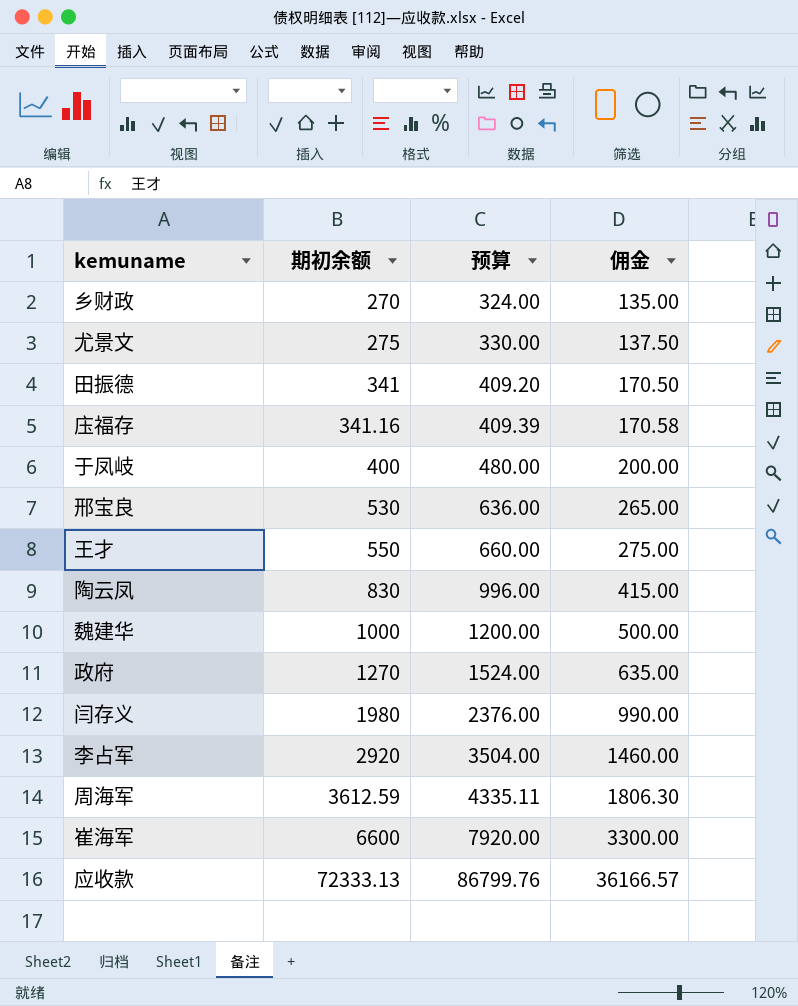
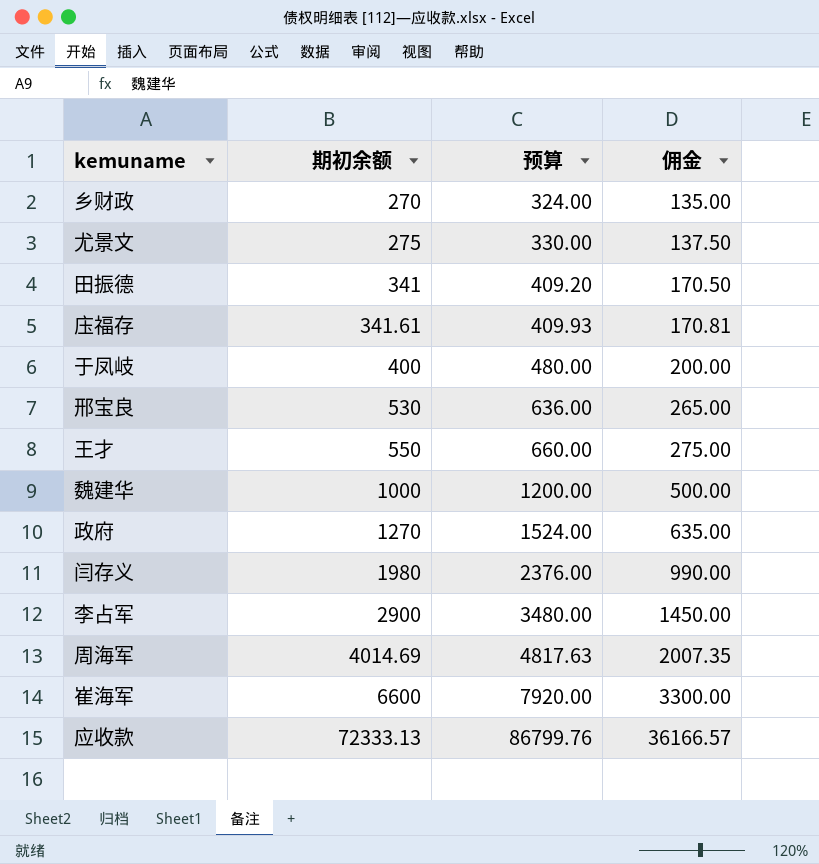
row 陶云凤: 830 | 996.00 | 415.00 -> none
庒福存 | 期初余额: 341.16 -> 341.61
庒福存 | 预算: 409.39 -> 409.93
庒福存 | 佣金: 170.58 -> 170.81
李占军 | 期初余额: 2920 -> 2900
李占军 | 预算: 3504.00 -> 3480.00
李占军 | 佣金: 1460.00 -> 1450.00
周海军 | 期初余额: 3612.59 -> 4014.69
周海军 | 预算: 4335.11 -> 4817.63
周海军 | 佣金: 1806.30 -> 2007.35

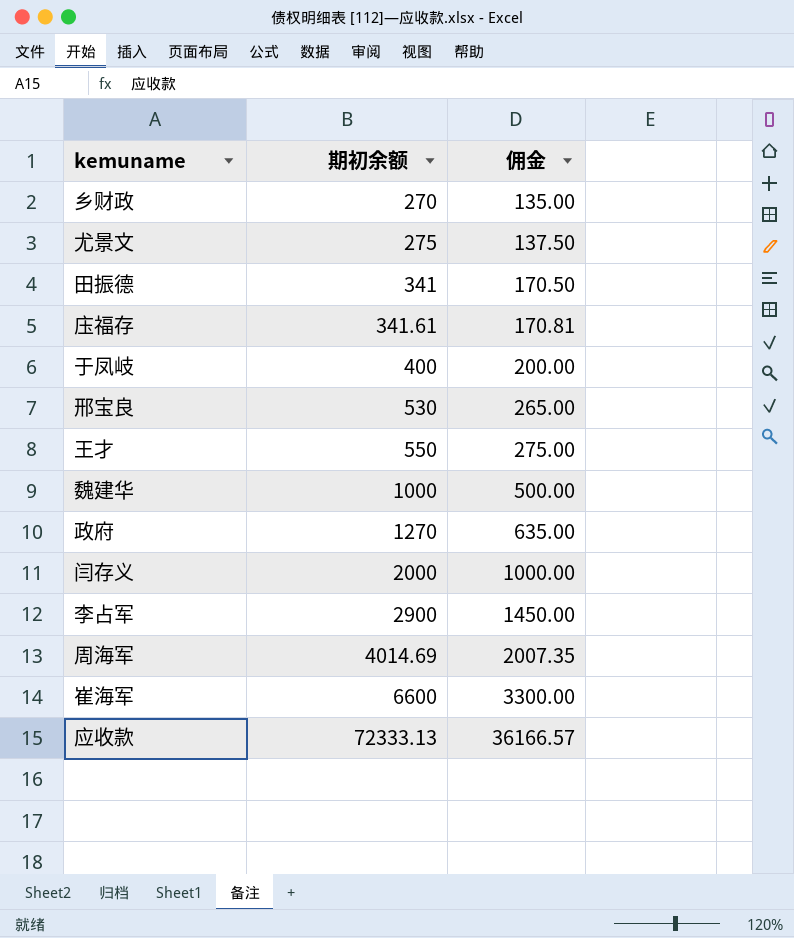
column 预算 | formula: [期初余额] * 1.2 -> none
闫存义 | 期初余额: 1980 -> 2000
闫存义 | 佣金: 990.00 -> 1000.00

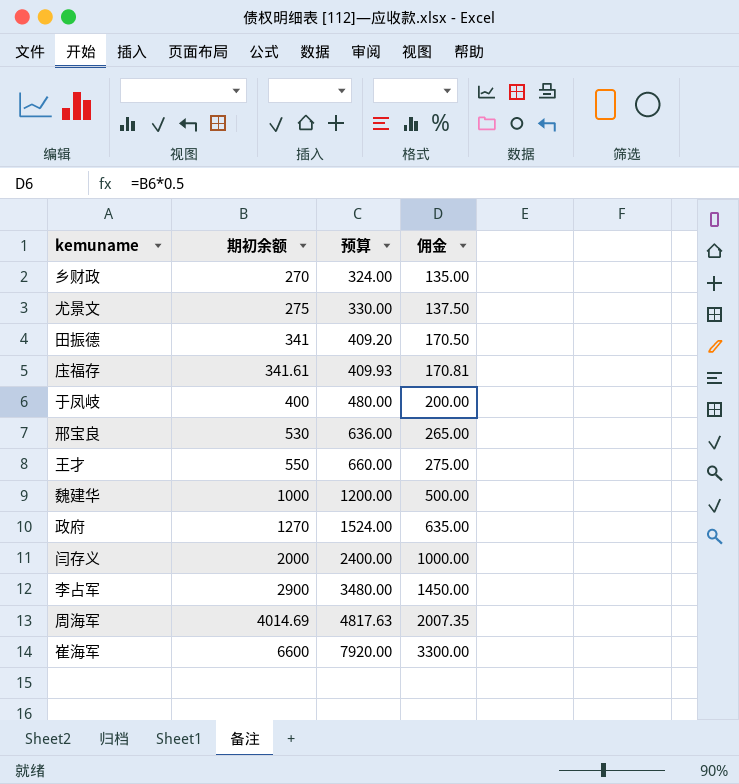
column 预算 | formula: none -> [期初余额] * 1.2
row 应收款: 72333.13 | 36166.57 -> none

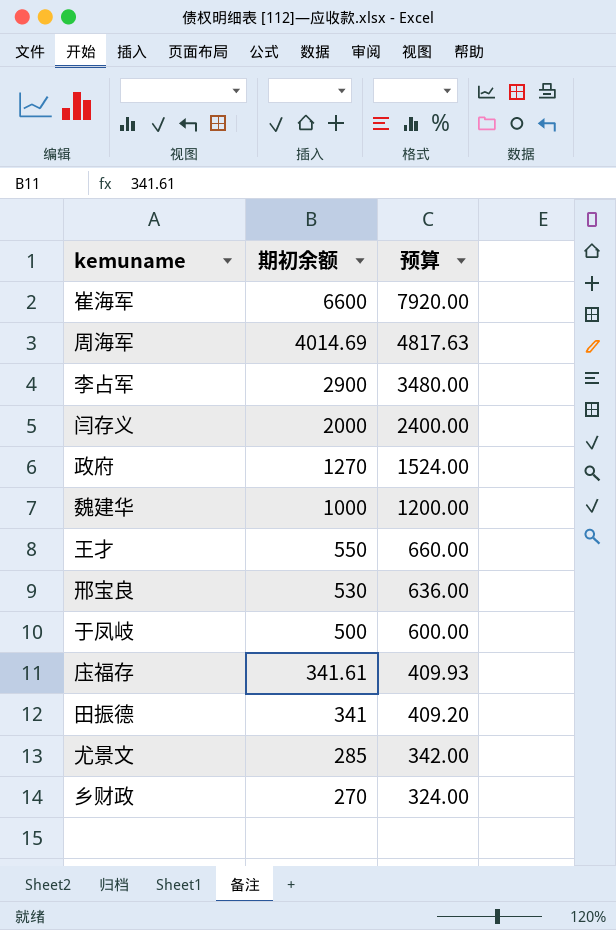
row order: 期初余额 ascending -> 期初余额 descending
column 佣金 | formula: [期初余额] * 0.5 -> none
于凤岐 | 期初余额: 400 -> 500
于凤岐 | 预算: 480.00 -> 600.00
尤景文 | 期初余额: 275 -> 285
尤景文 | 预算: 330.00 -> 342.00

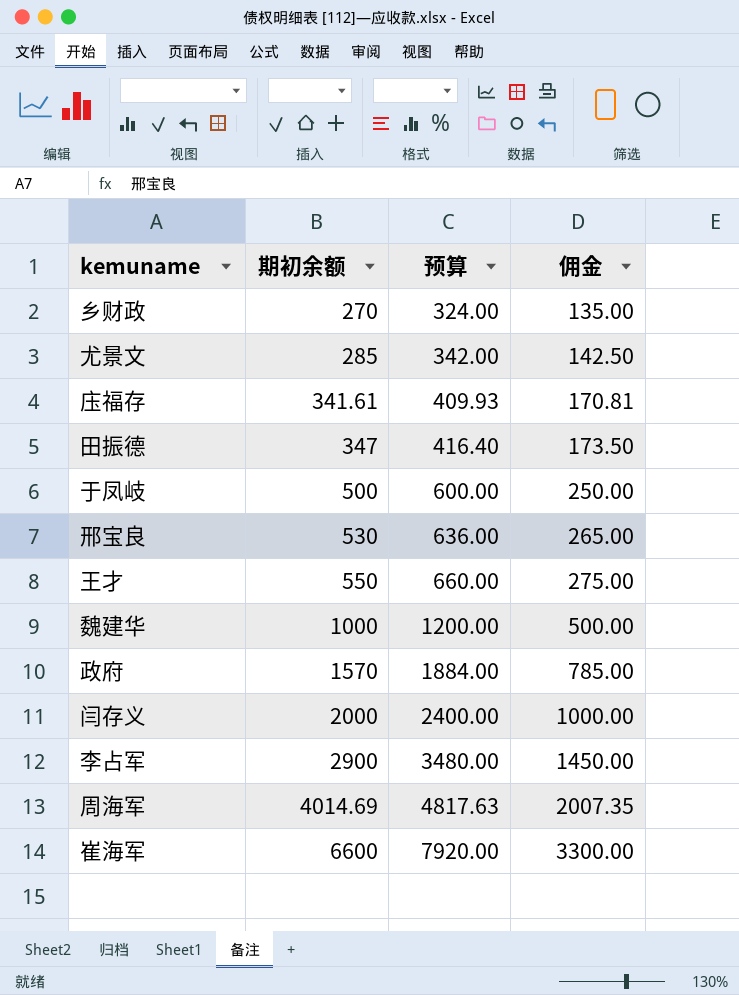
row order: 期初余额 descending -> 期初余额 ascending
column 佣金 | formula: none -> [期初余额] * 0.5
田振德 | 期初余额: 341 -> 347
田振德 | 预算: 409.20 -> 416.40
政府 | 期初余额: 1270 -> 1570
政府 | 预算: 1524.00 -> 1884.00

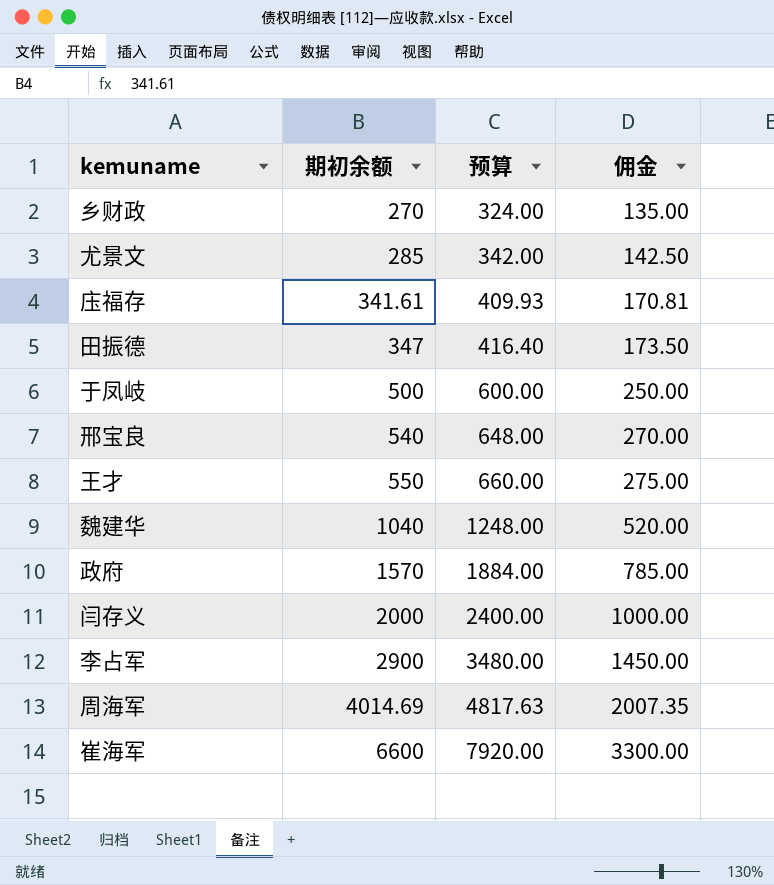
邢宝良 | 期初余额: 530 -> 540
邢宝良 | 预算: 636.00 -> 648.00
邢宝良 | 佣金: 265.00 -> 270.00
魏建华 | 期初余额: 1000 -> 1040
魏建华 | 预算: 1200.00 -> 1248.00
魏建华 | 佣金: 500.00 -> 520.00

